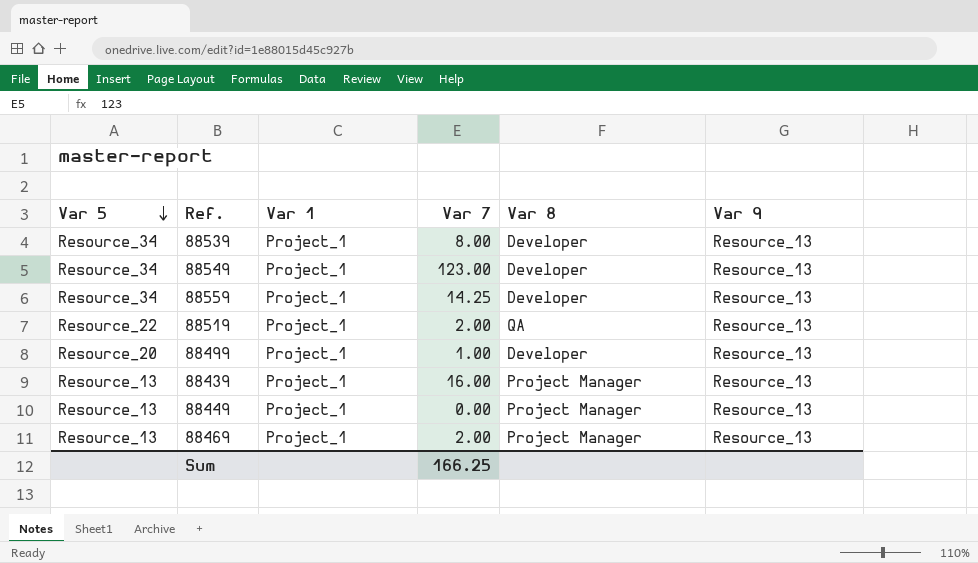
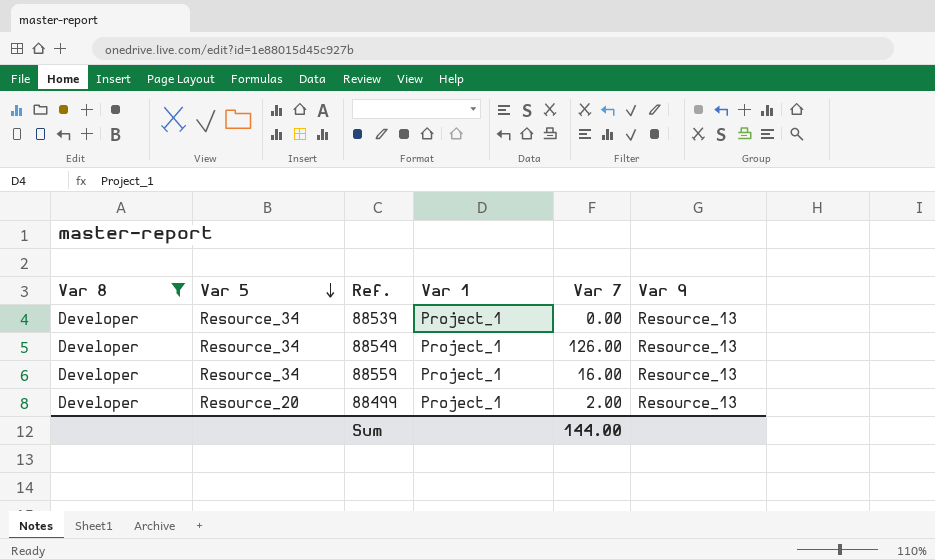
filter: none -> Var 8 = Developer
column Var 8 | position: 5 -> 1
88539 | Var 7: 8.00 -> 0.00
88549 | Var 7: 123.00 -> 126.00
88559 | Var 7: 14.25 -> 16.00
88499 | Var 7: 1.00 -> 2.00
Sum | Var 7: 166.25 -> 144.00

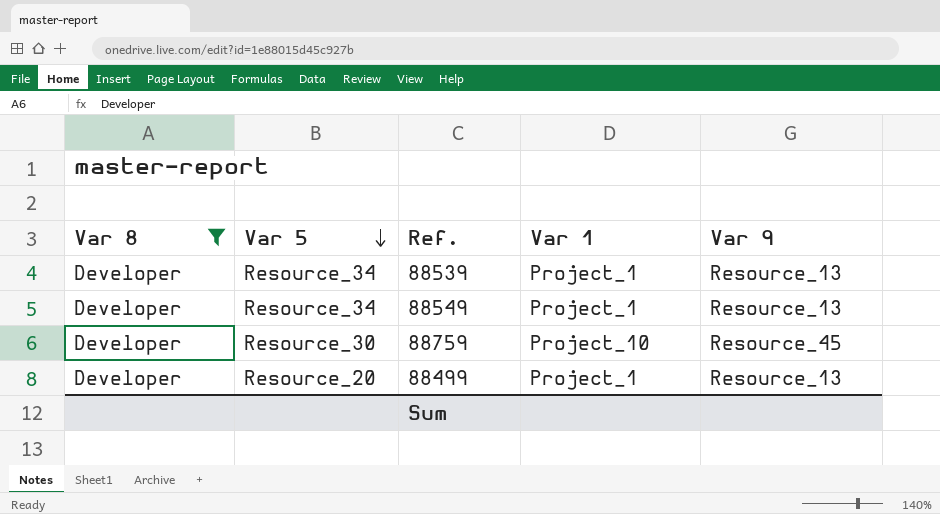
column Var 7 | position: 5 -> none
row 88559: Developer | Resource_34 | Project_1 | 16.00 | Resource_13 -> none
row 88759: none -> Developer | Resource_30 | Project_10 | Resource_45

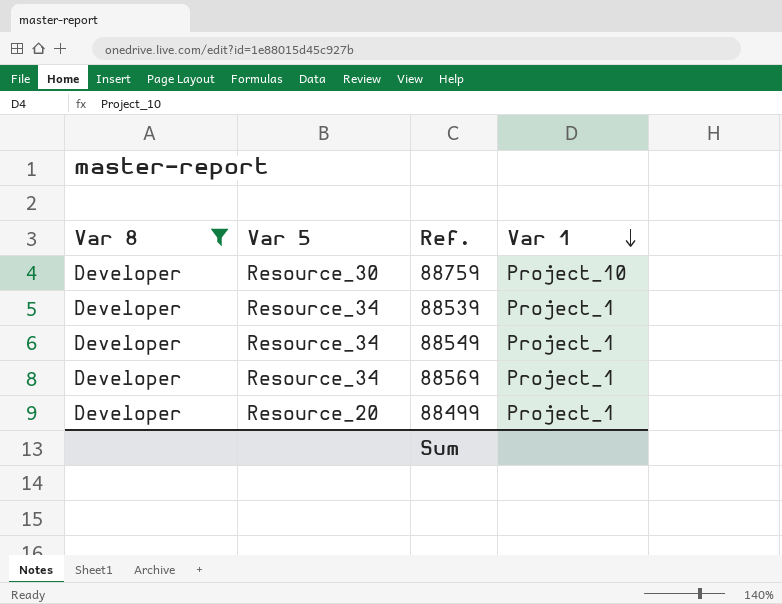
row order: Var 5 descending -> Var 1 descending
column Var 9 | position: 5 -> none
row 88569: none -> Developer | Resource_34 | Project_1

